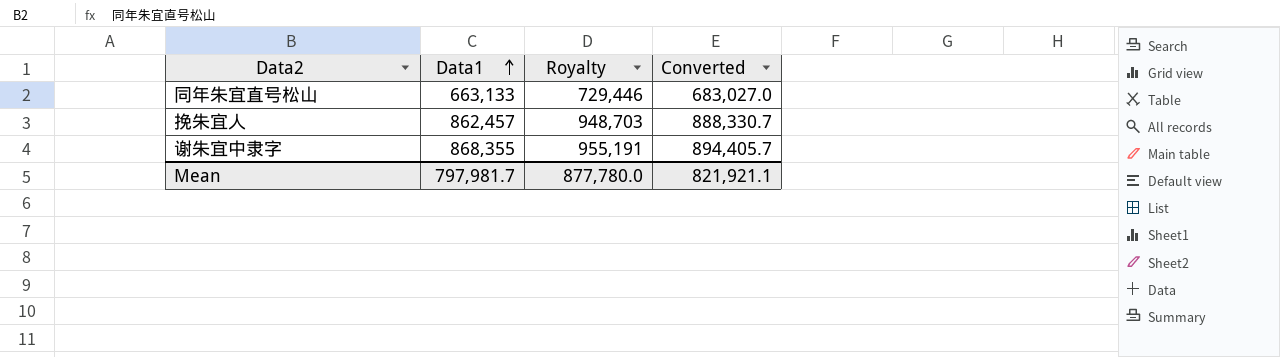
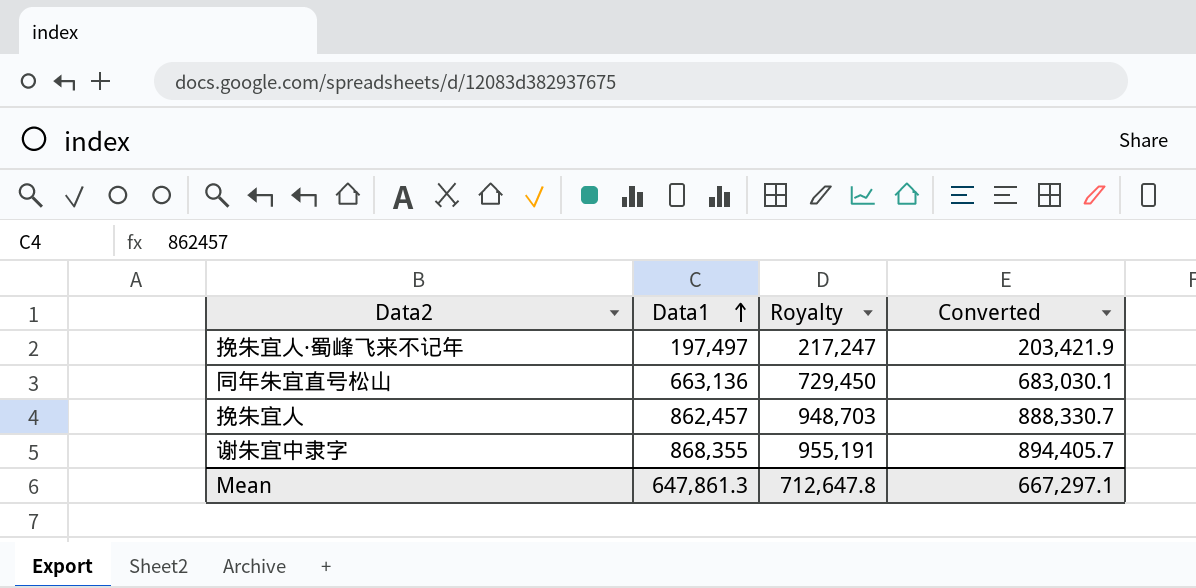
row 挽朱宜人·蜀峰飞来不记年: none -> 197,497 | 217,247 | 203,421.9
同年朱宜直号松山 | Data1: 663,133 -> 663,136
同年朱宜直号松山 | Royalty: 729,446 -> 729,450
同年朱宜直号松山 | Converted: 683,027.0 -> 683,030.1
Mean | Data1: 797,981.7 -> 647,861.3
Mean | Royalty: 877,780.0 -> 712,647.8
Mean | Converted: 821,921.1 -> 667,297.1

